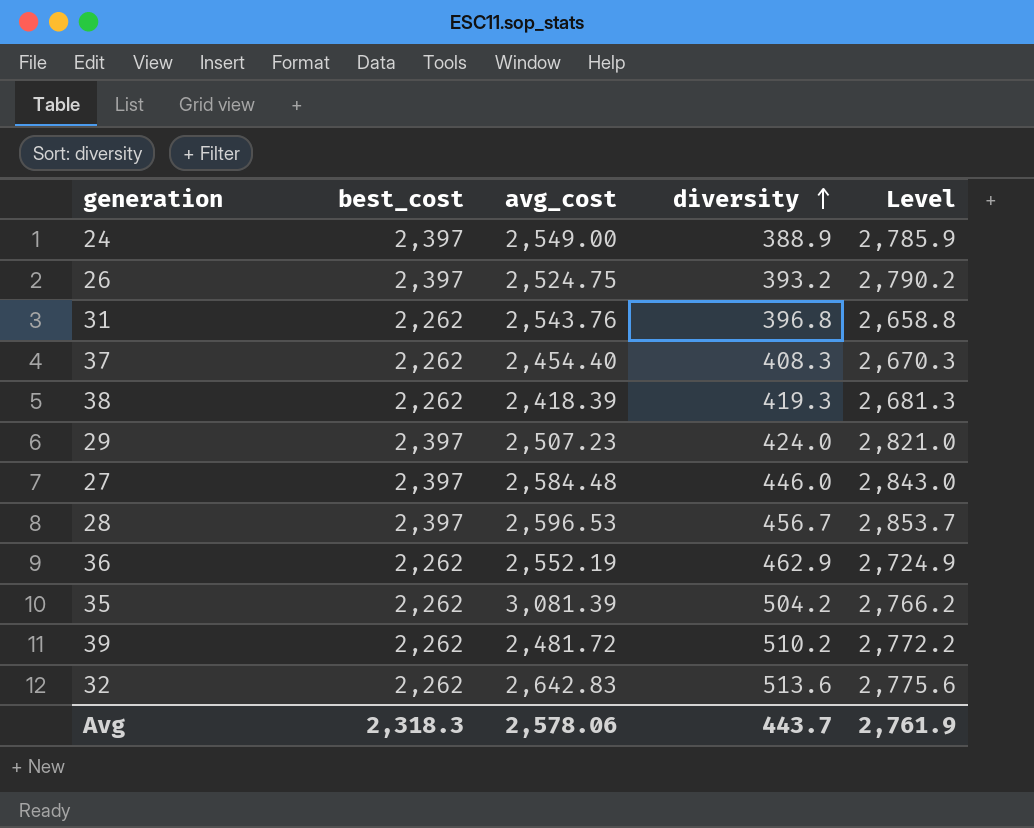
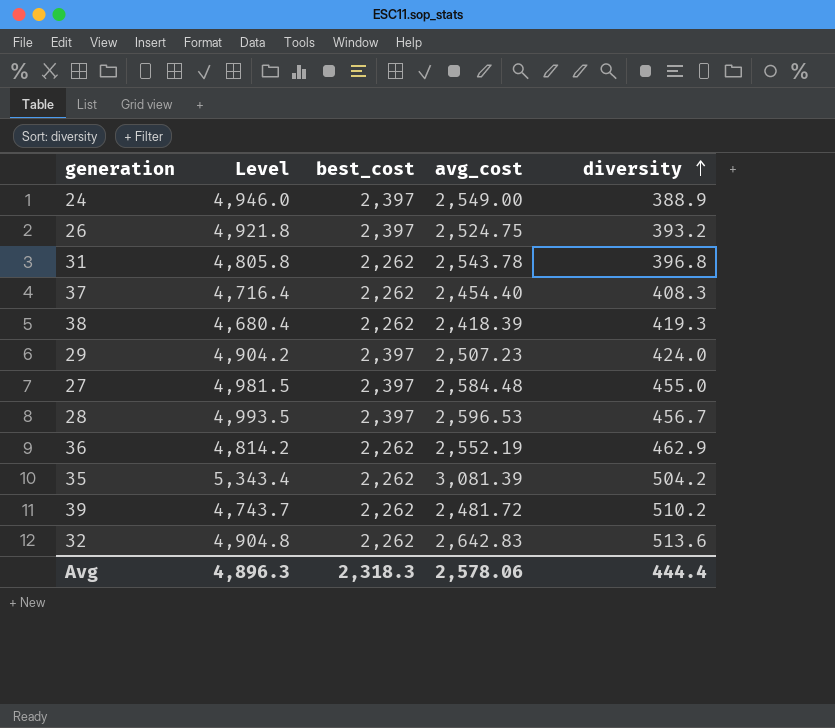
column Level | formula: [best_cost] + [diversity] -> [best_cost] + [avg_cost]
column Level | position: 5 -> 2
31 | avg_cost: 2,543.76 -> 2,543.78
27 | diversity: 446.0 -> 455.0
Avg | Level: 2,761.9 -> 4,896.3
Avg | diversity: 443.7 -> 444.4

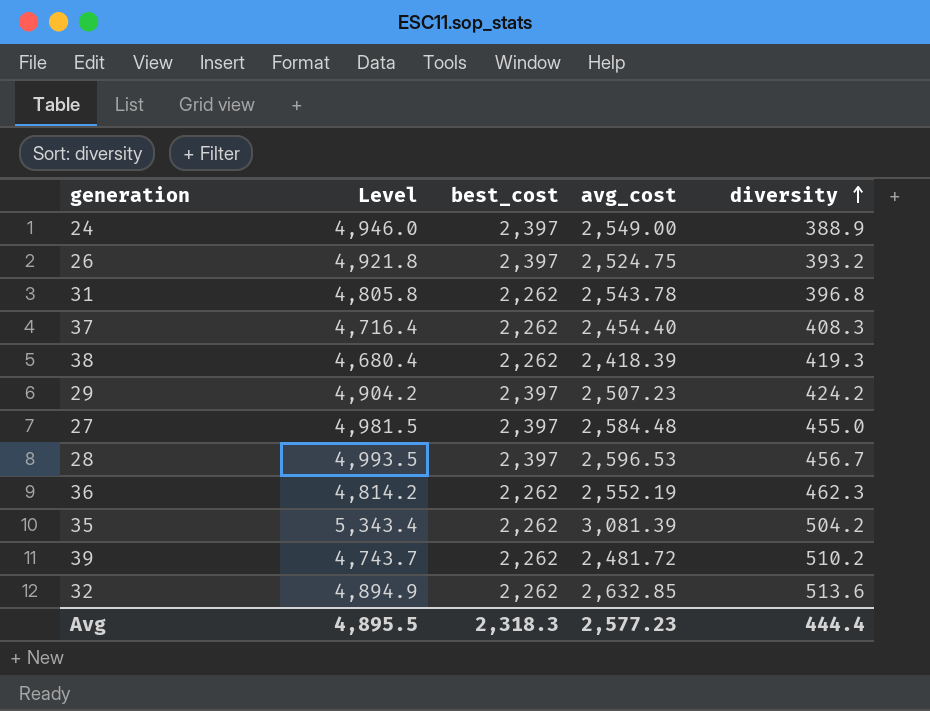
29 | diversity: 424.0 -> 424.2
36 | diversity: 462.9 -> 462.3
32 | Level: 4,904.8 -> 4,894.9
32 | avg_cost: 2,642.83 -> 2,632.85
Avg | Level: 4,896.3 -> 4,895.5
Avg | avg_cost: 2,578.06 -> 2,577.23

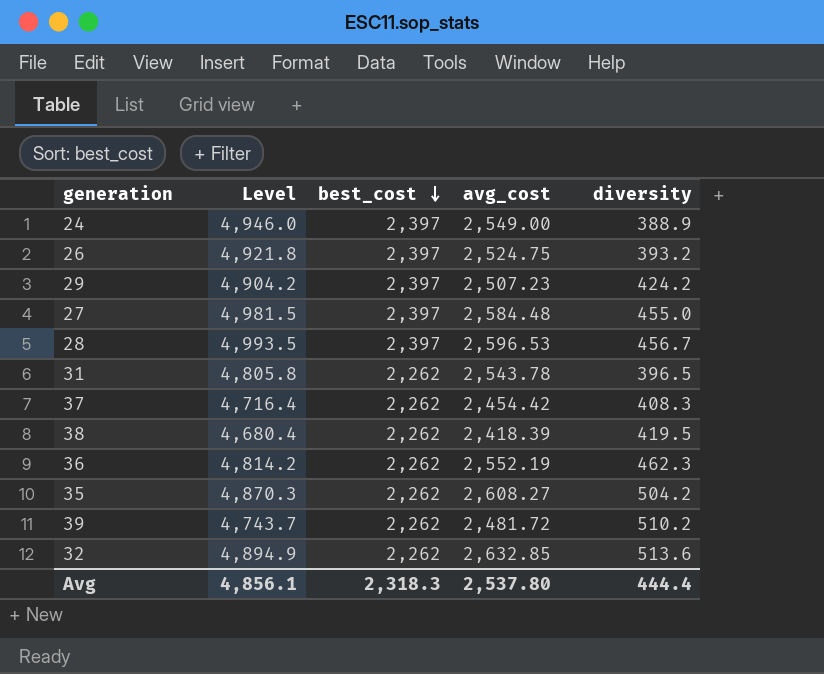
row order: diversity ascending -> best_cost descending
31 | diversity: 396.8 -> 396.5
37 | avg_cost: 2,454.40 -> 2,454.42
38 | diversity: 419.3 -> 419.5
35 | Level: 5,343.4 -> 4,870.3
35 | avg_cost: 3,081.39 -> 2,608.27
Avg | Level: 4,895.5 -> 4,856.1
Avg | avg_cost: 2,577.23 -> 2,537.80

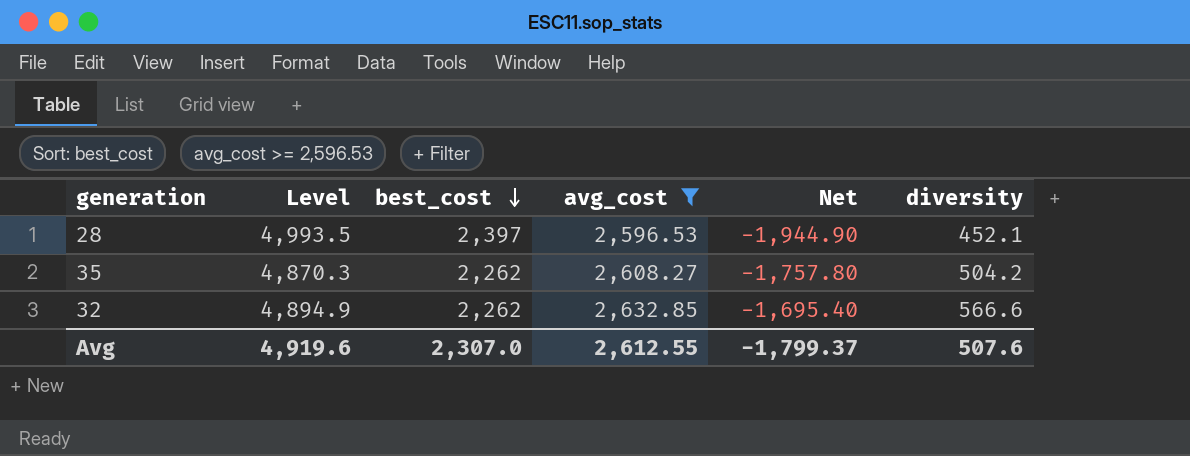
filter: none -> avg_cost >= 2,596.53
column Net | formula: none -> [diversity] - [best_cost]
28 | diversity: 456.7 -> 452.1
32 | diversity: 513.6 -> 566.6
Avg | Level: 4,856.1 -> 4,919.6
Avg | best_cost: 2,318.3 -> 2,307.0
Avg | avg_cost: 2,537.80 -> 2,612.55
Avg | diversity: 444.4 -> 507.6

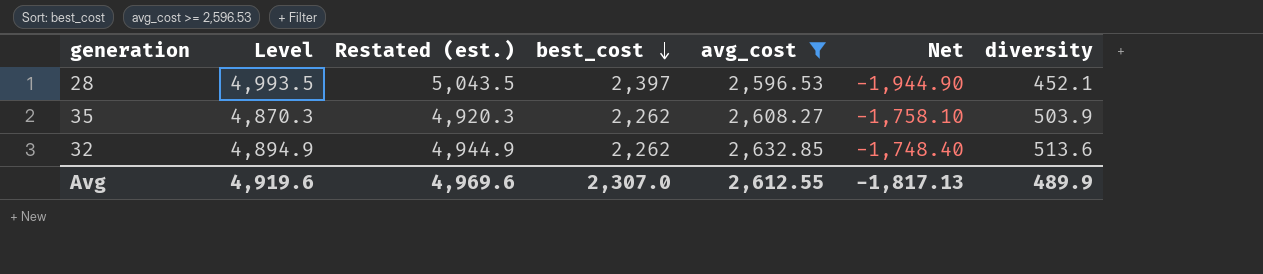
column Restated (est.) | formula: none -> [Level] + 50
35 | Net: -1,757.80 -> -1,758.10
35 | diversity: 504.2 -> 503.9
32 | Net: -1,695.40 -> -1,748.40
32 | diversity: 566.6 -> 513.6
Avg | Net: -1,799.37 -> -1,817.13
Avg | diversity: 507.6 -> 489.9

